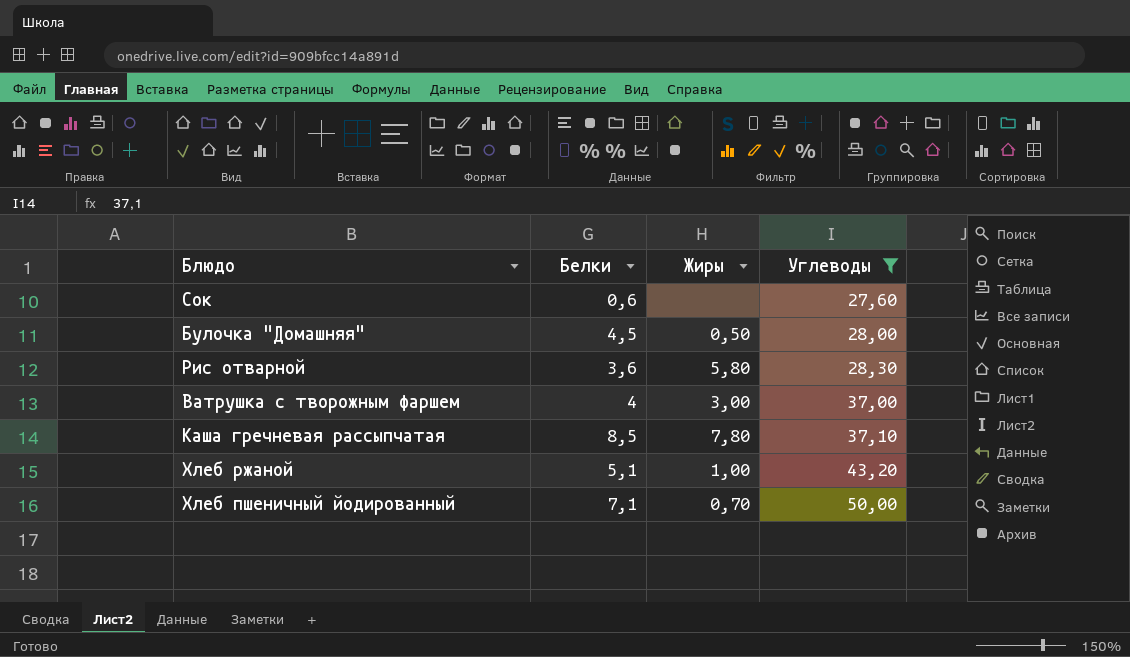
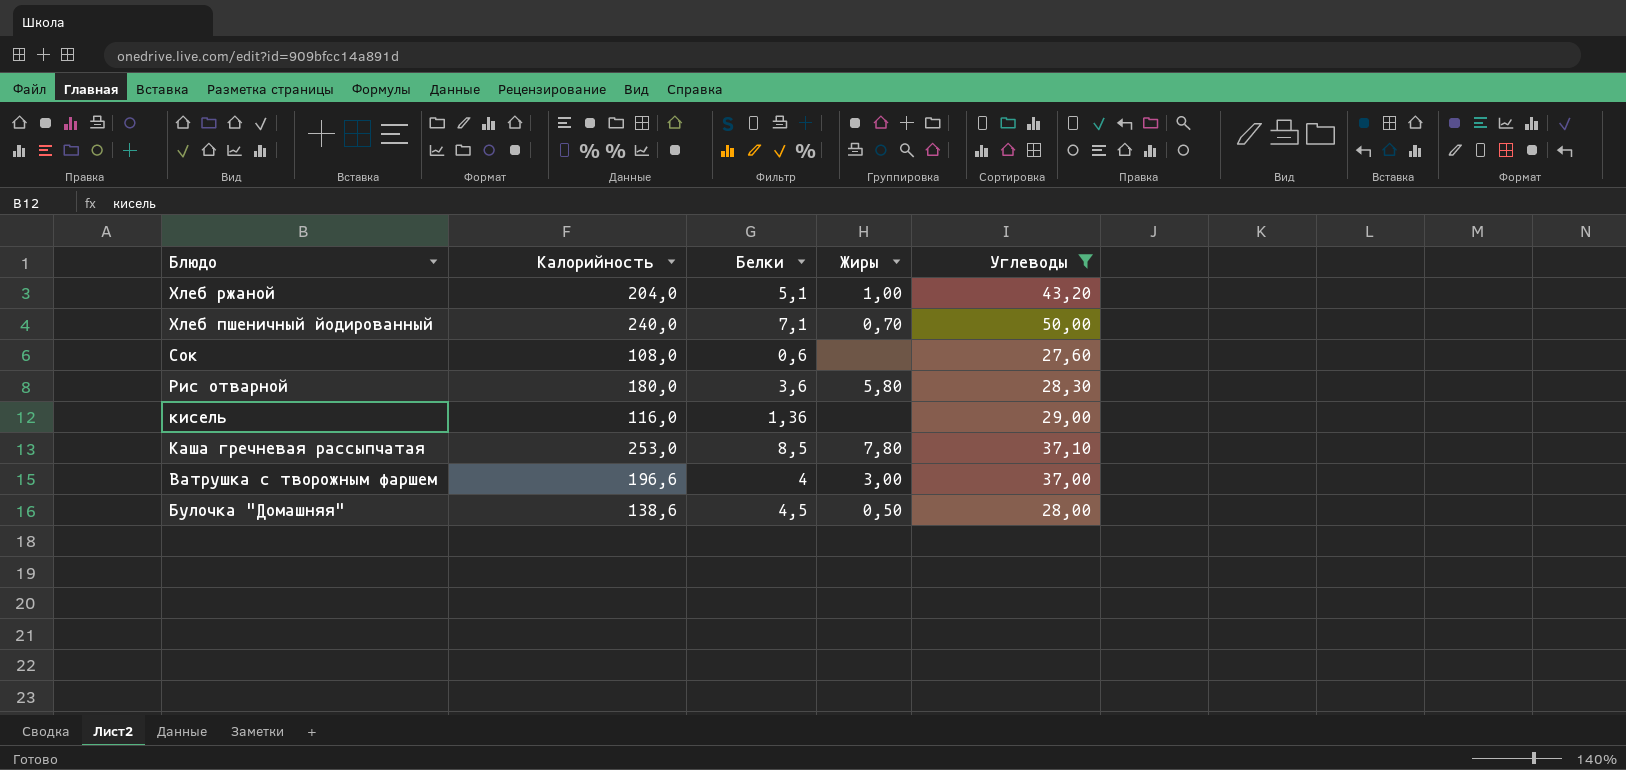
row order: Углеводы ascending -> Блюдо descending
column Калорийность | position: none -> 2
row кисель: none -> 116,0 | 1,36 | none | 29,00

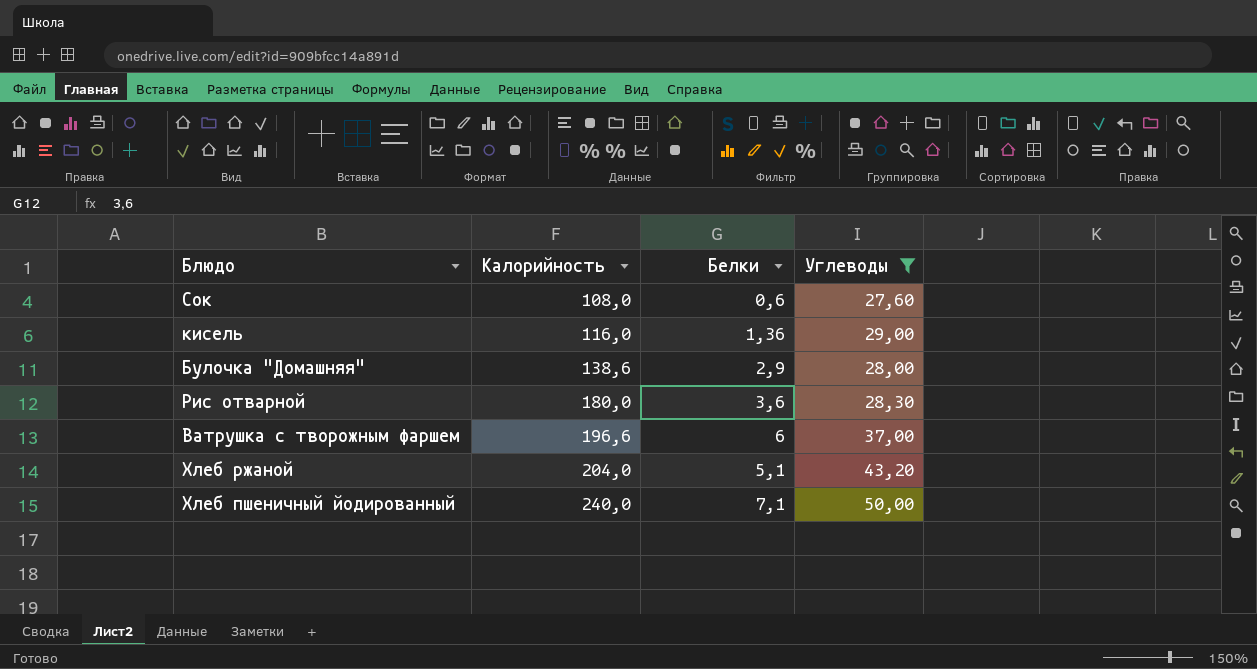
row order: Блюдо descending -> Калорийность ascending
column Жиры | position: 4 -> none
row Каша гречневая рассыпчатая: 253,0 | 8,5 | 7,80 | 37,10 -> none
Булочка "Домашняя" | Белки: 4,5 -> 2,9
Ватрушка с творожным фаршем | Белки: 4 -> 6

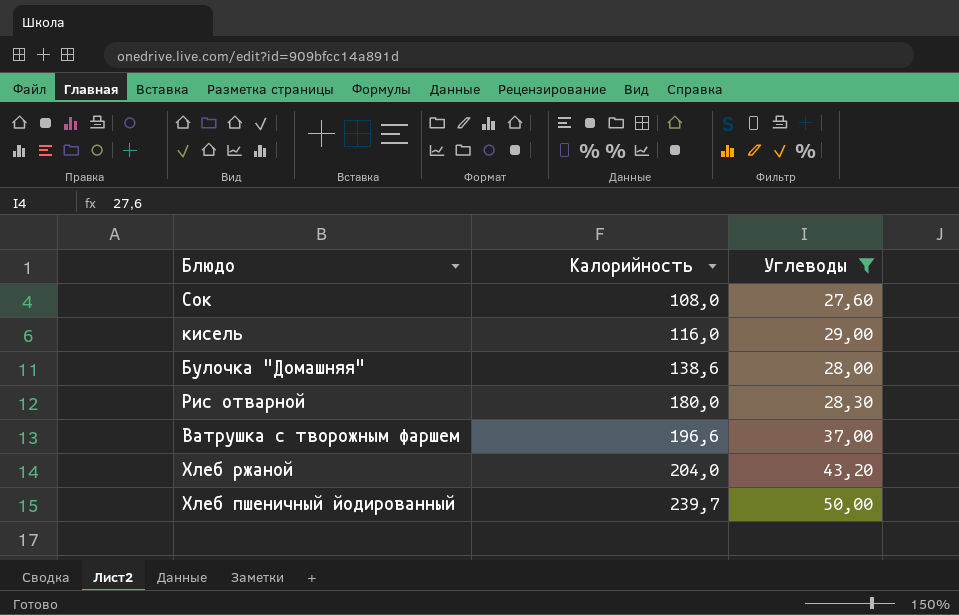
column Белки | position: 3 -> none
Хлеб пшеничный йодированный | Калорийность: 240,0 -> 239,7

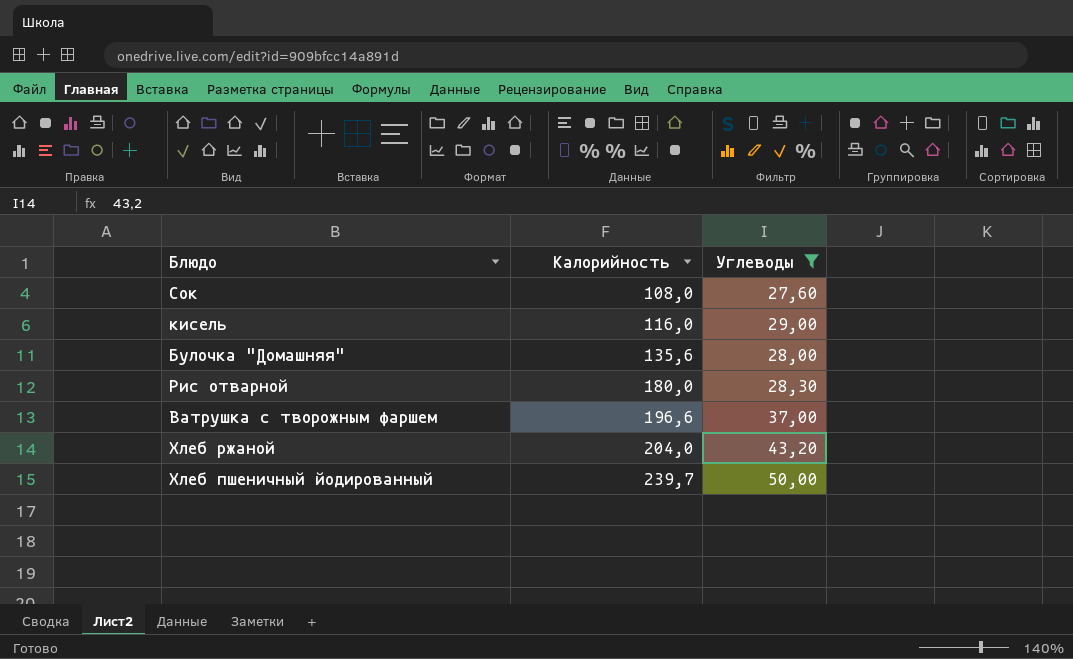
Булочка "Домашняя" | Калорийность: 138,6 -> 135,6

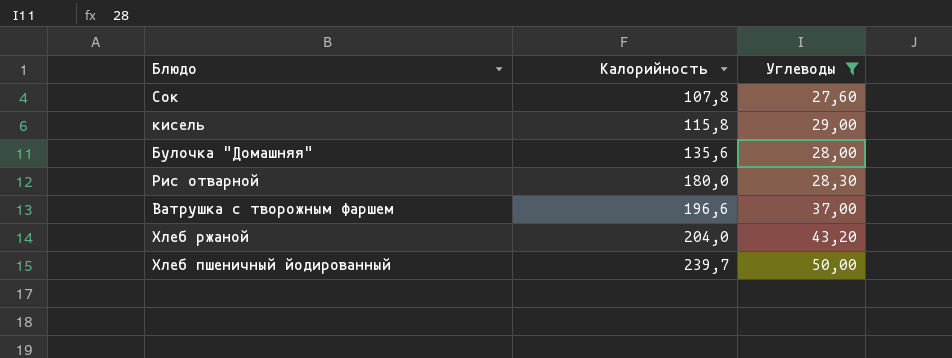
Сок | Калорийность: 108,0 -> 107,8
кисель | Калорийность: 116,0 -> 115,8

